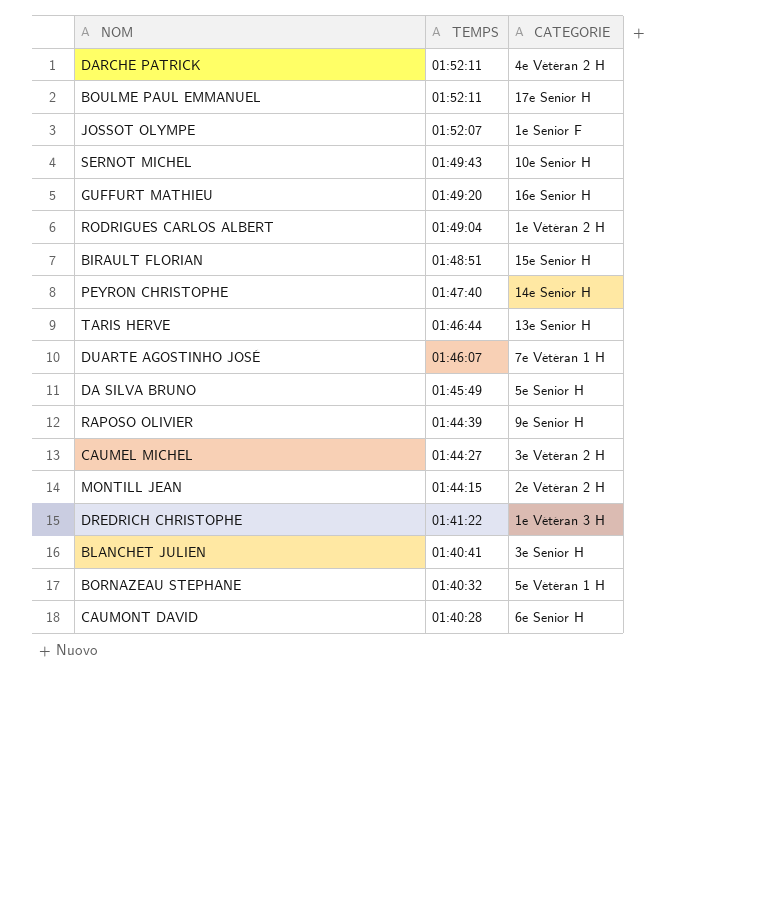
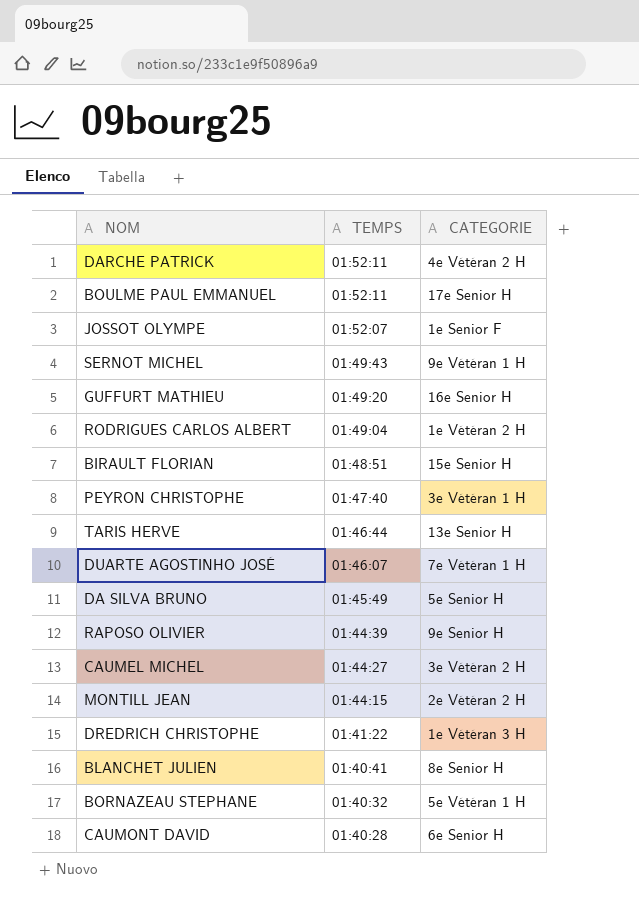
SERNOT MICHEL | CATEGORIE: 10e Senior H -> 9e Vétéran 1 H
PEYRON CHRISTOPHE | CATEGORIE: 14e Senior H -> 3e Vétéran 1 H
BLANCHET JULIEN | CATEGORIE: 3e Senior H -> 8e Senior H

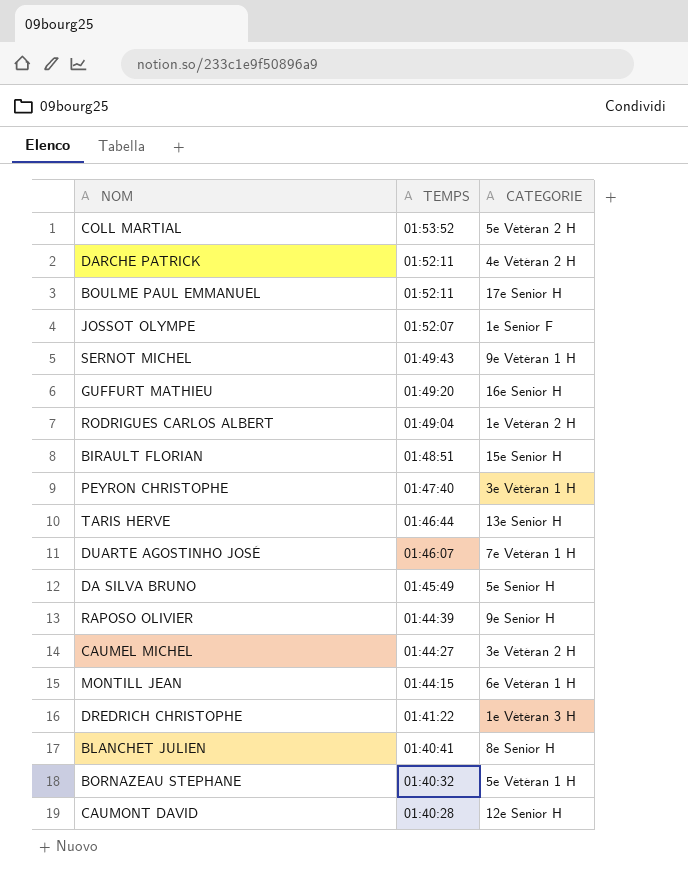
row COLL MARTIAL: none -> 01:53:52 | 5e Vétéran 2 H
MONTILL JEAN | CATEGORIE: 2e Vétéran 2 H -> 6e Vétéran 1 H
CAUMONT DAVID | CATEGORIE: 6e Senior H -> 12e Senior H

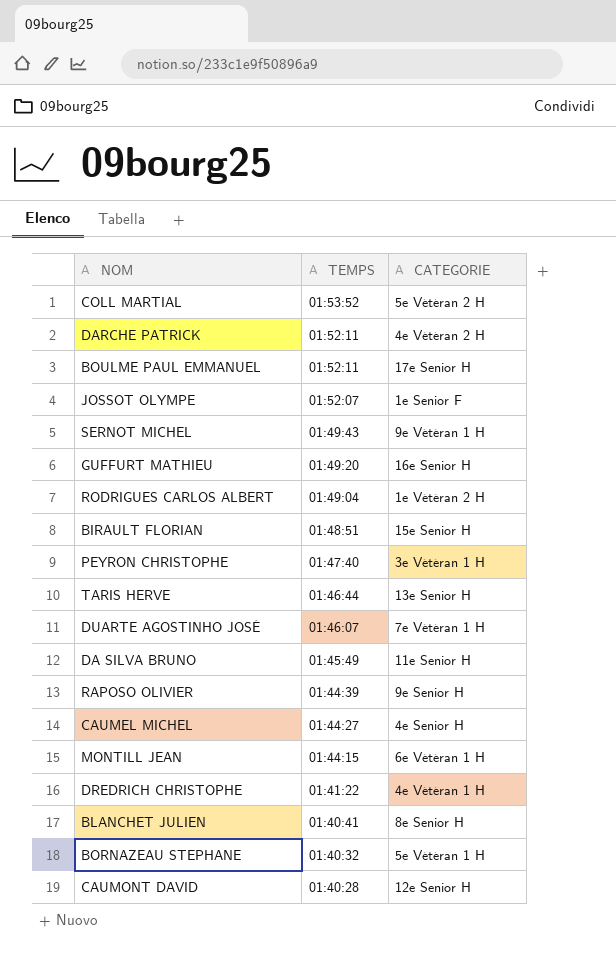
DA SILVA BRUNO | CATEGORIE: 5e Senior H -> 11e Senior H
CAUMEL MICHEL | CATEGORIE: 3e Vétéran 2 H -> 4e Senior H
DREDRICH CHRISTOPHE | CATEGORIE: 1e Vétéran 3 H -> 4e Vétéran 1 H

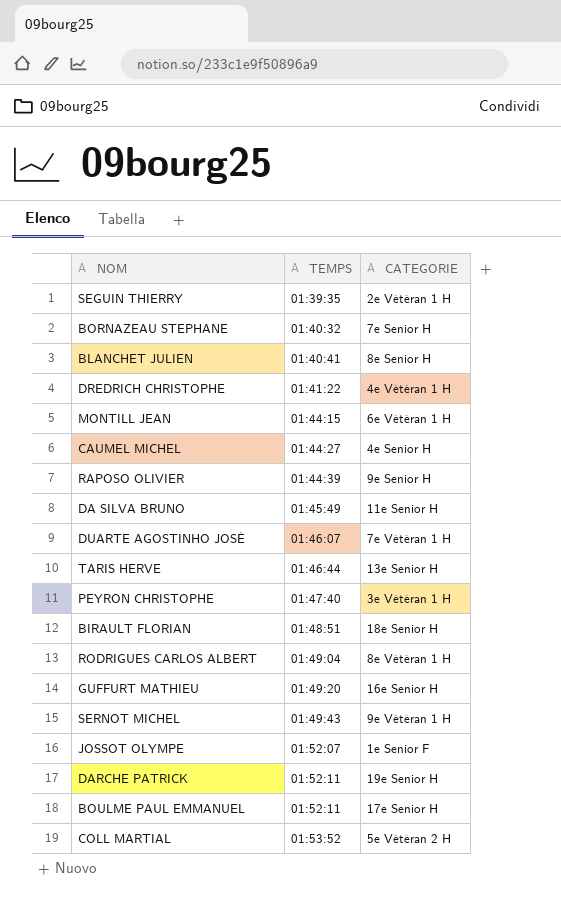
row order: TEMPS descending -> TEMPS ascending
row CAUMONT DAVID: 01:40:28 | 12e Senior H -> none
row SEGUIN THIERRY: none -> 01:39:35 | 2e Vétéran 1 H
BORNAZEAU STEPHANE | CATEGORIE: 5e Vétéran 1 H -> 7e Senior H
BIRAULT FLORIAN | CATEGORIE: 15e Senior H -> 18e Senior H
RODRIGUES CARLOS ALBERT | CATEGORIE: 1e Vétéran 2 H -> 8e Vétéran 1 H
DARCHE PATRICK | CATEGORIE: 4e Vétéran 2 H -> 19e Senior H

